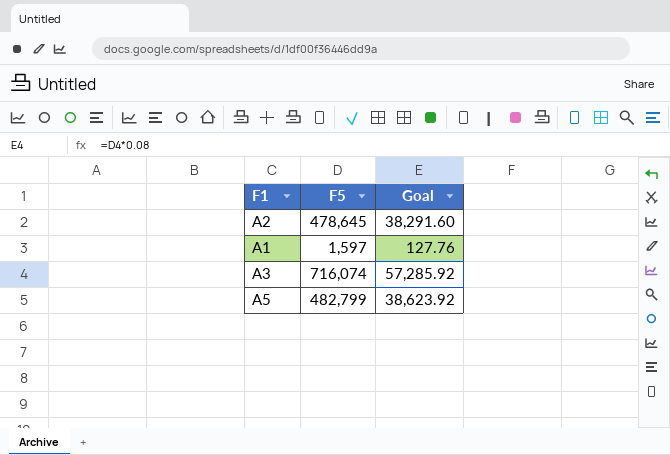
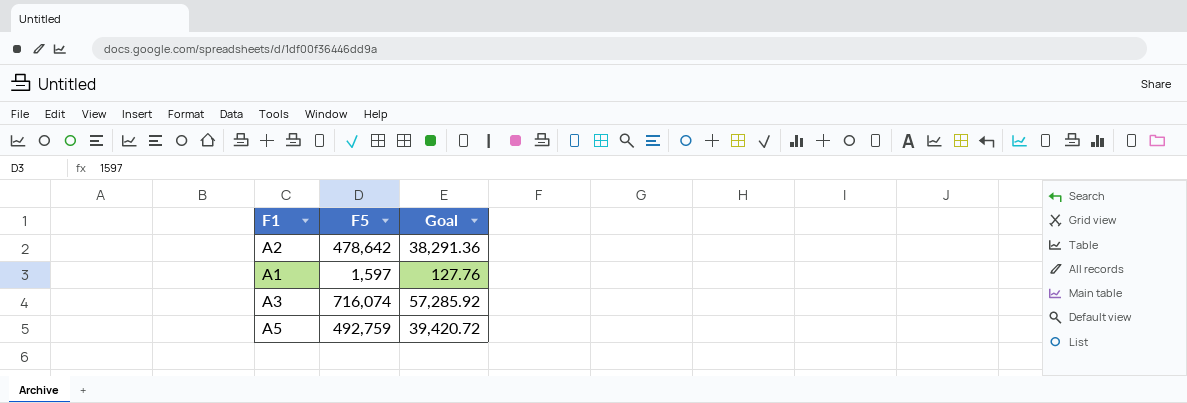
A2 | F5: 478,645 -> 478,642
A2 | Goal: 38,291.60 -> 38,291.36
A5 | F5: 482,799 -> 492,759
A5 | Goal: 38,623.92 -> 39,420.72

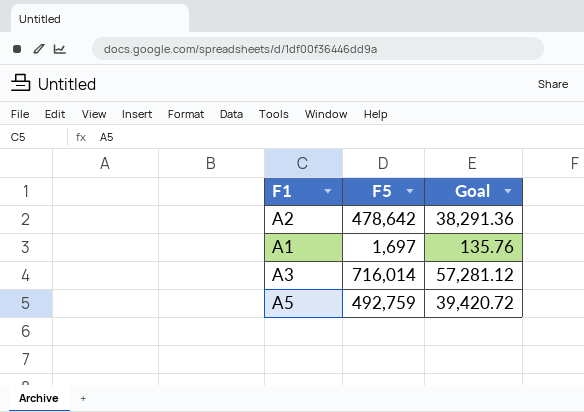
A1 | F5: 1,597 -> 1,697
A1 | Goal: 127.76 -> 135.76
A3 | F5: 716,074 -> 716,014
A3 | Goal: 57,285.92 -> 57,281.12

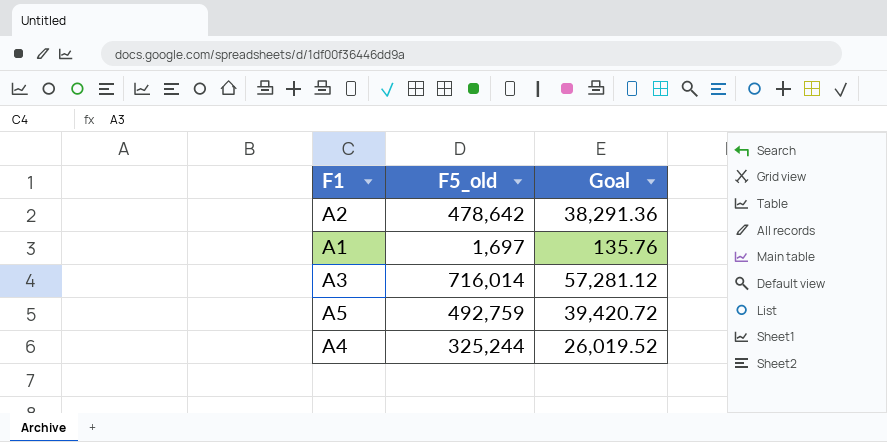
column name: F5 -> F5_old
row A4: none -> 325,244 | 26,019.52

